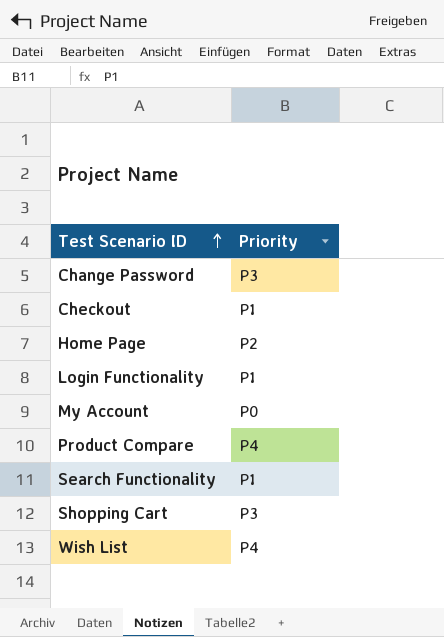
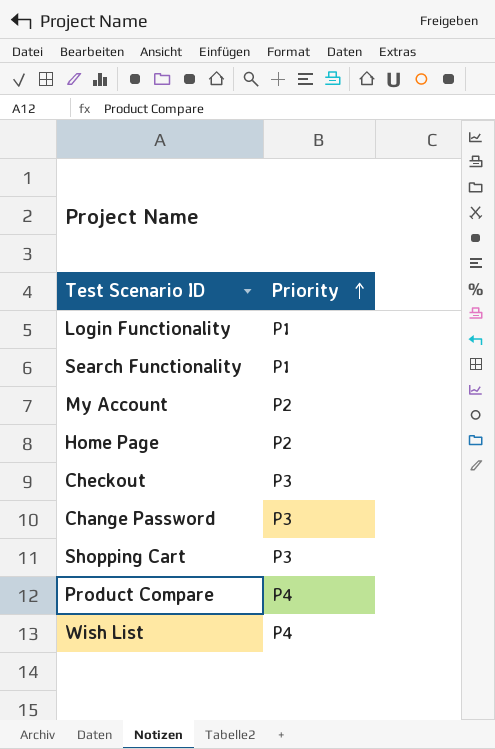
row order: Test Scenario ID ascending -> Priority ascending
My Account | Priority: P0 -> P2
Checkout | Priority: P1 -> P3

